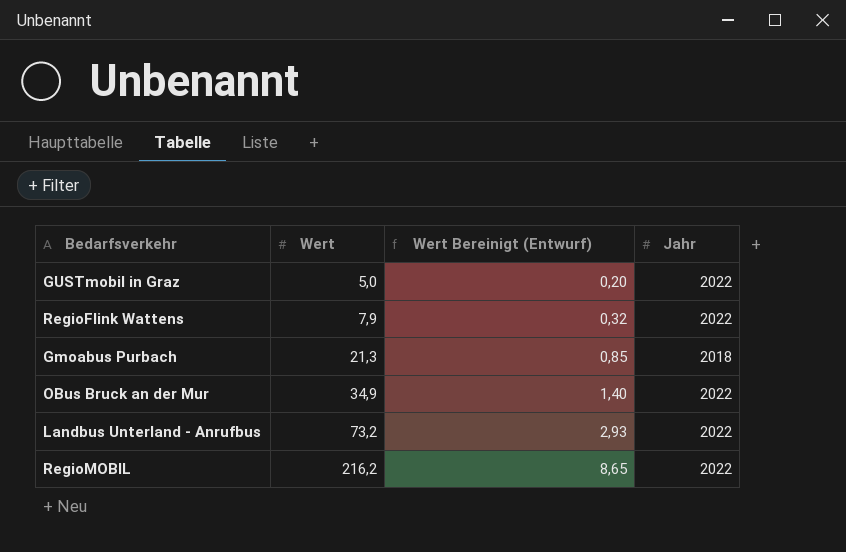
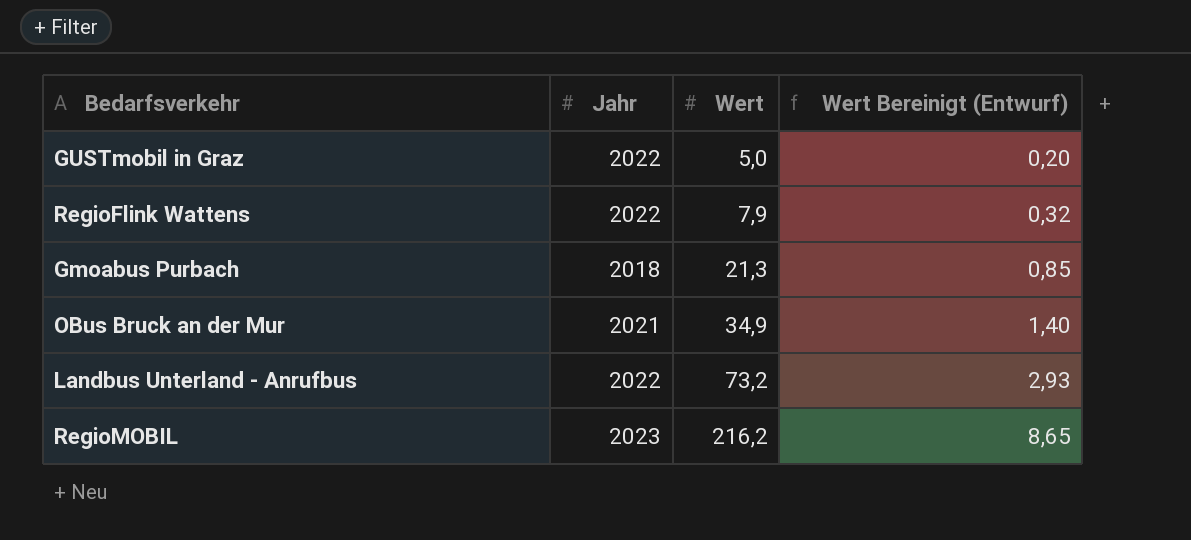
column Jahr | position: 4 -> 2
OBus Bruck an der Mur | Jahr: 2022 -> 2021
RegioMOBIL | Jahr: 2022 -> 2023

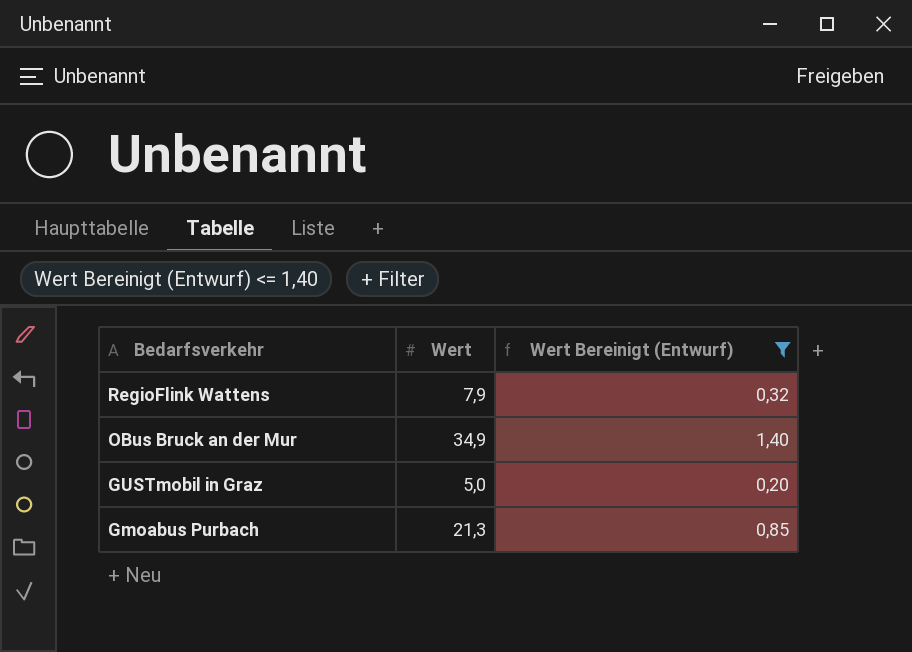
filter: none -> Wert Bereinigt (Entwurf) <= 1,40
row order: Wert ascending -> Bedarfsverkehr descending
column Jahr | position: 2 -> none

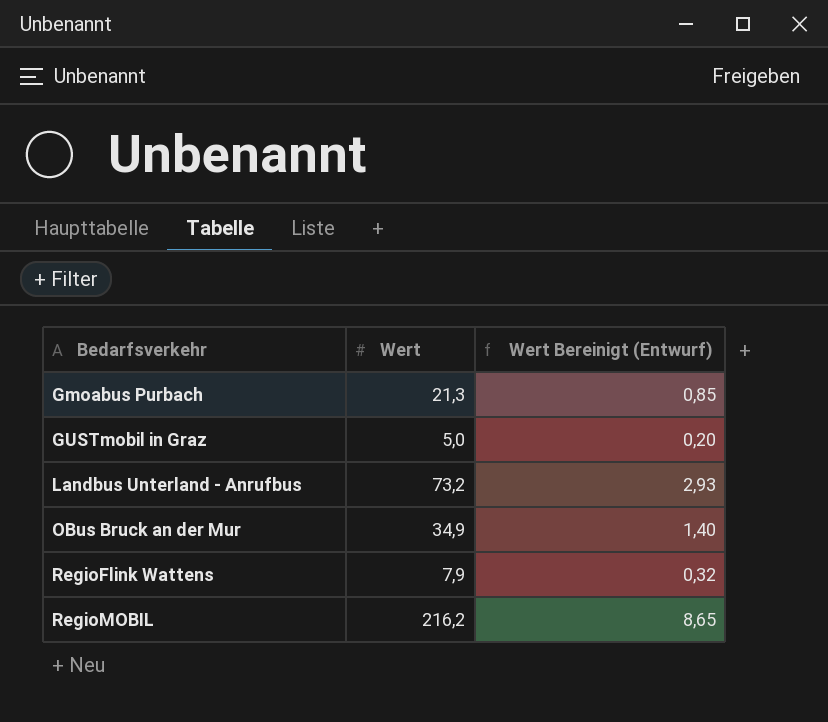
filter: Wert Bereinigt (Entwurf) <= 1,40 -> none
row order: Bedarfsverkehr descending -> Bedarfsverkehr ascending

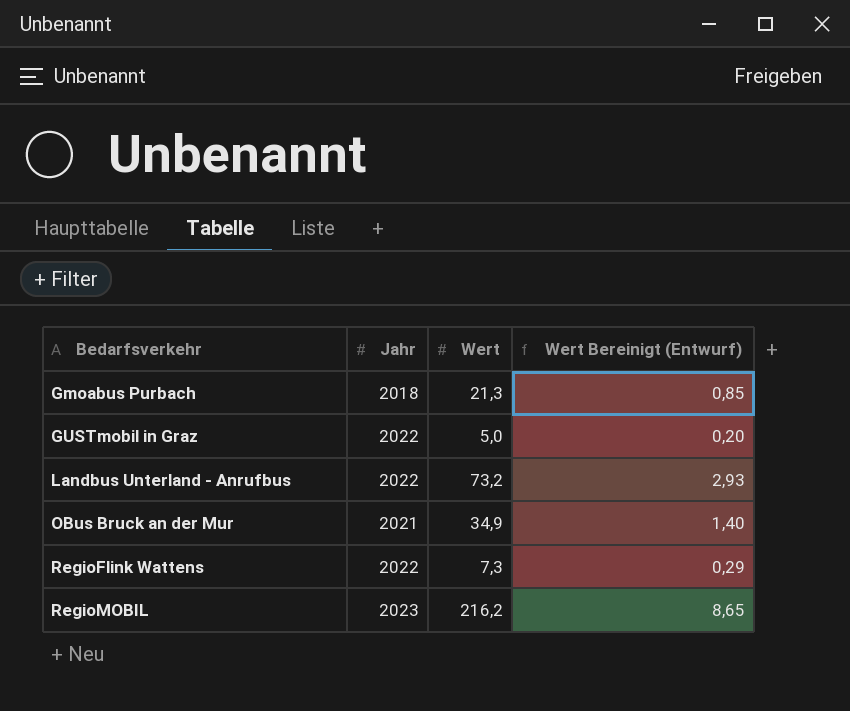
column Jahr | position: none -> 2
RegioFlink Wattens | Wert: 7,9 -> 7,3
RegioFlink Wattens | Wert Bereinigt (Entwurf): 0,32 -> 0,29

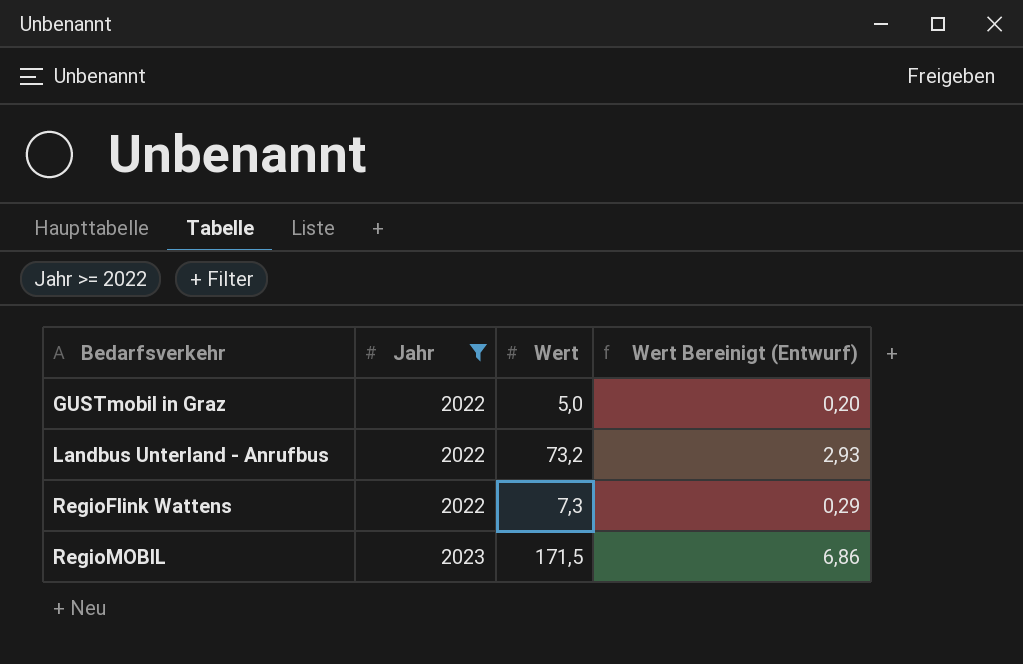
filter: none -> Jahr >= 2022
RegioMOBIL | Wert: 216,2 -> 171,5
RegioMOBIL | Wert Bereinigt (Entwurf): 8,65 -> 6,86

